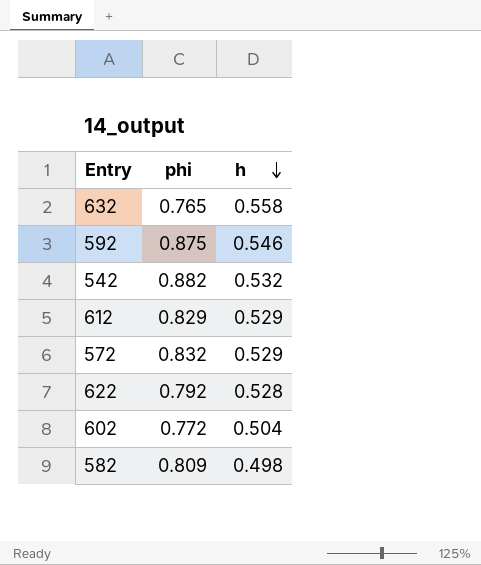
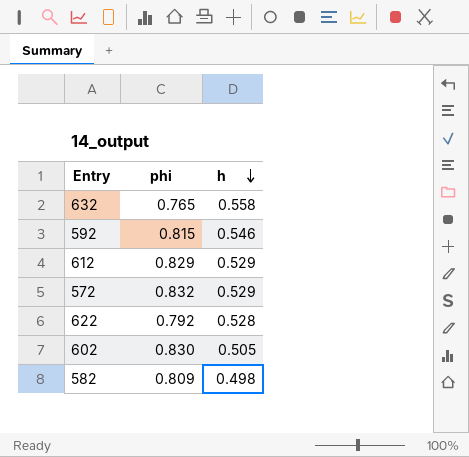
row 542: 0.882 | 0.532 -> none
592 | phi: 0.875 -> 0.815
602 | phi: 0.772 -> 0.830
602 | h: 0.504 -> 0.505

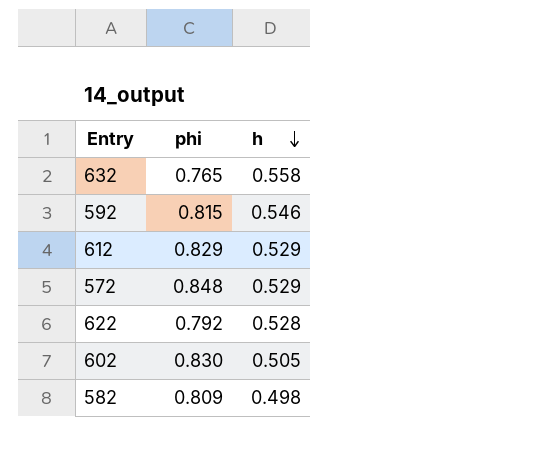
572 | phi: 0.832 -> 0.848

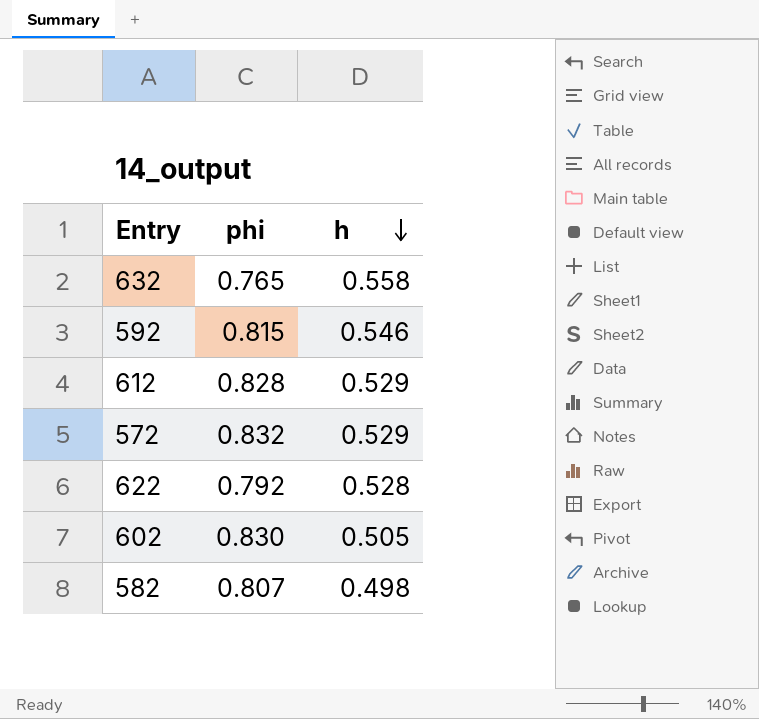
612 | phi: 0.829 -> 0.828
572 | phi: 0.848 -> 0.832
582 | phi: 0.809 -> 0.807

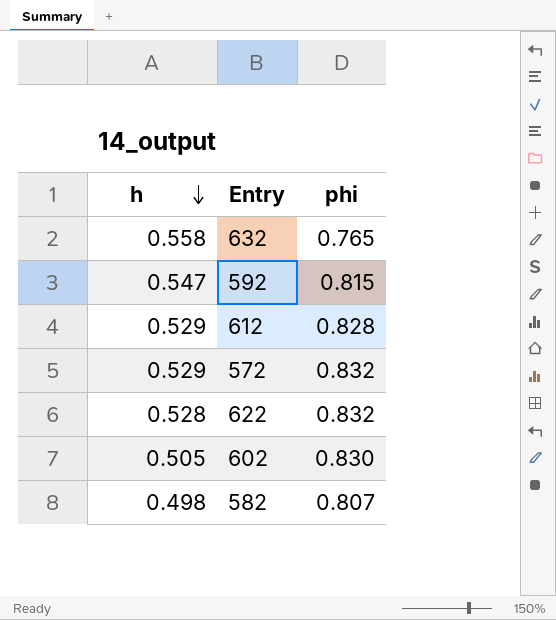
column h | position: 3 -> 1
592 | h: 0.546 -> 0.547
622 | phi: 0.792 -> 0.832

